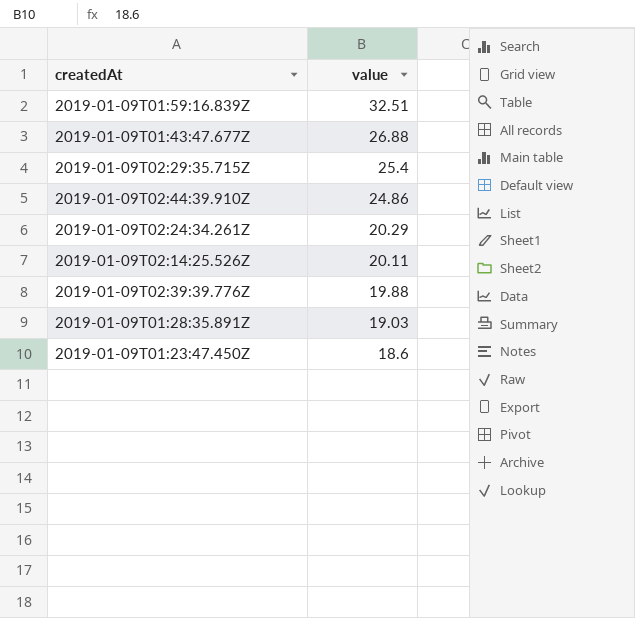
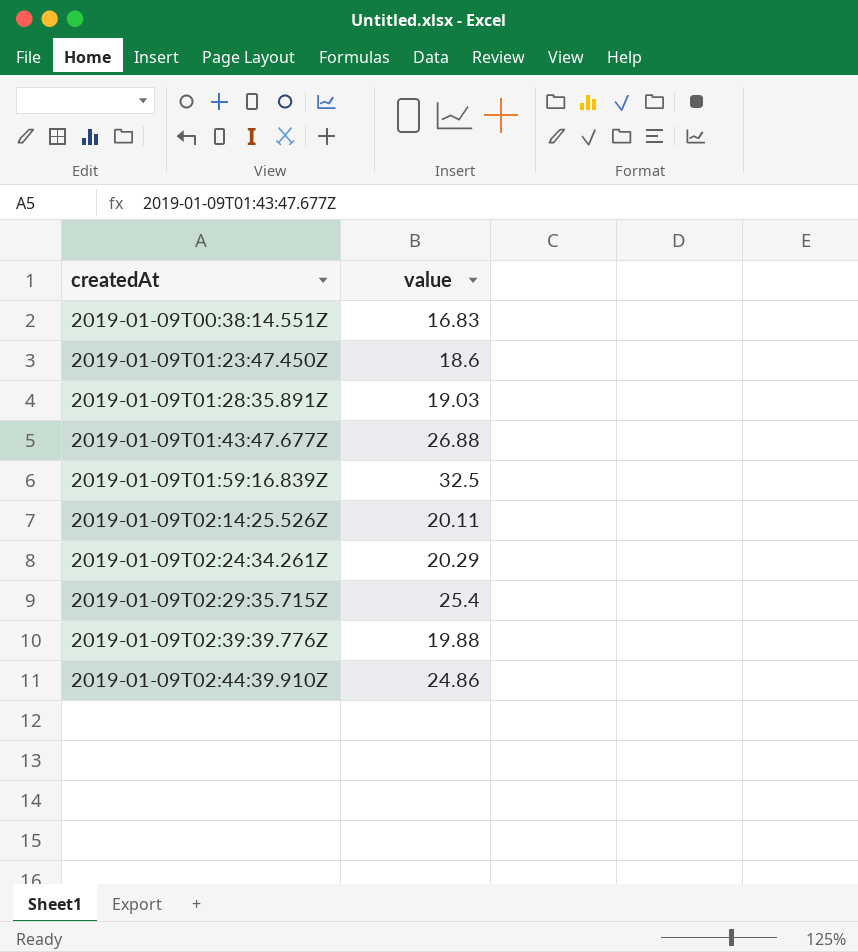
row order: value descending -> createdAt ascending
row 2019-01-09T00:38:14.551Z: none -> 16.83
2019-01-09T01:59:16.839Z | value: 32.51 -> 32.5

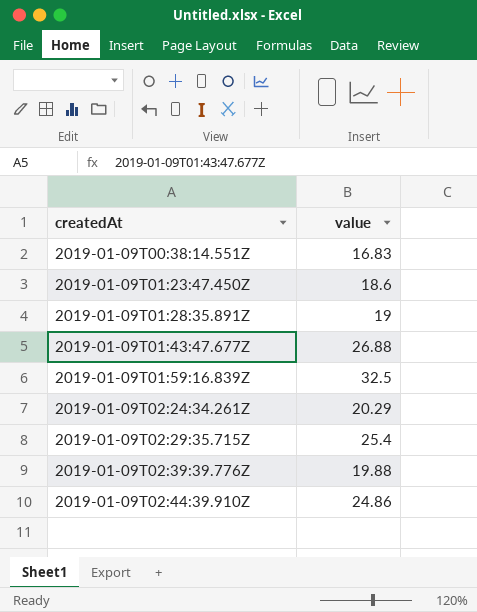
row 2019-01-09T02:14:25.526Z: 20.11 -> none
2019-01-09T01:28:35.891Z | value: 19.03 -> 19

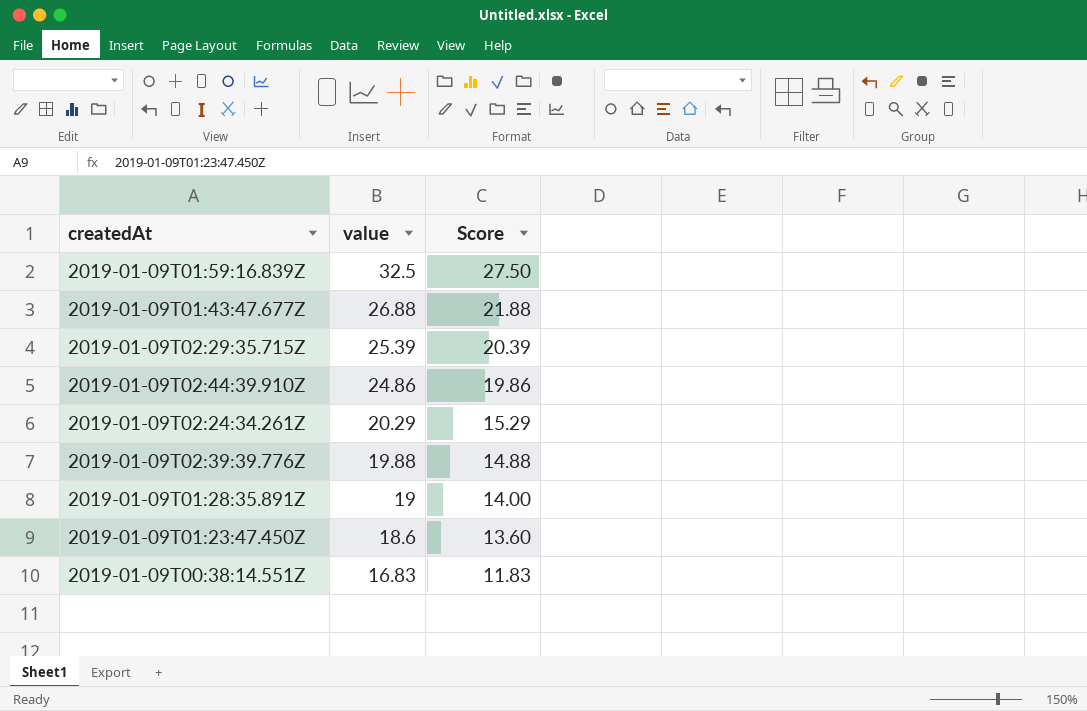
row order: createdAt ascending -> value descending
column Score | formula: none -> [value] - 5
2019-01-09T02:29:35.715Z | value: 25.4 -> 25.39

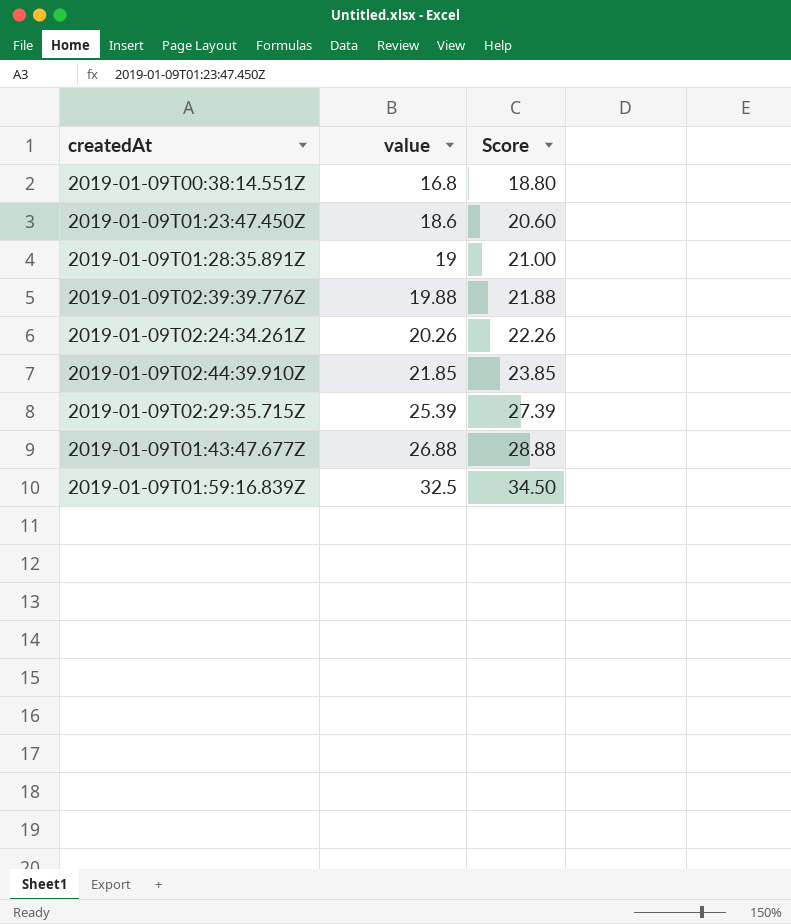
row order: value descending -> value ascending
column Score | formula: [value] - 5 -> [value] + 2
2019-01-09T00:38:14.551Z | value: 16.83 -> 16.8
2019-01-09T02:24:34.261Z | value: 20.29 -> 20.26
2019-01-09T02:44:39.910Z | value: 24.86 -> 21.85

